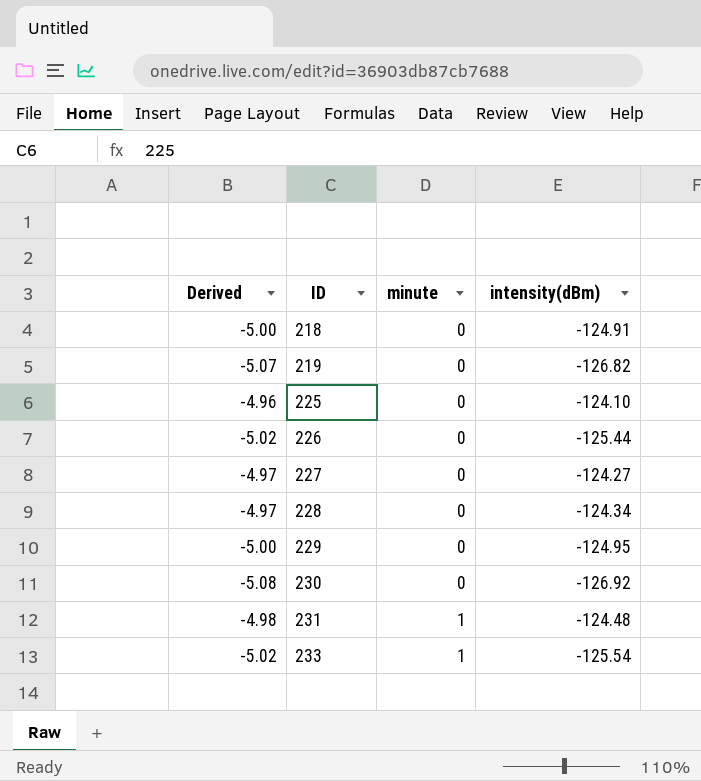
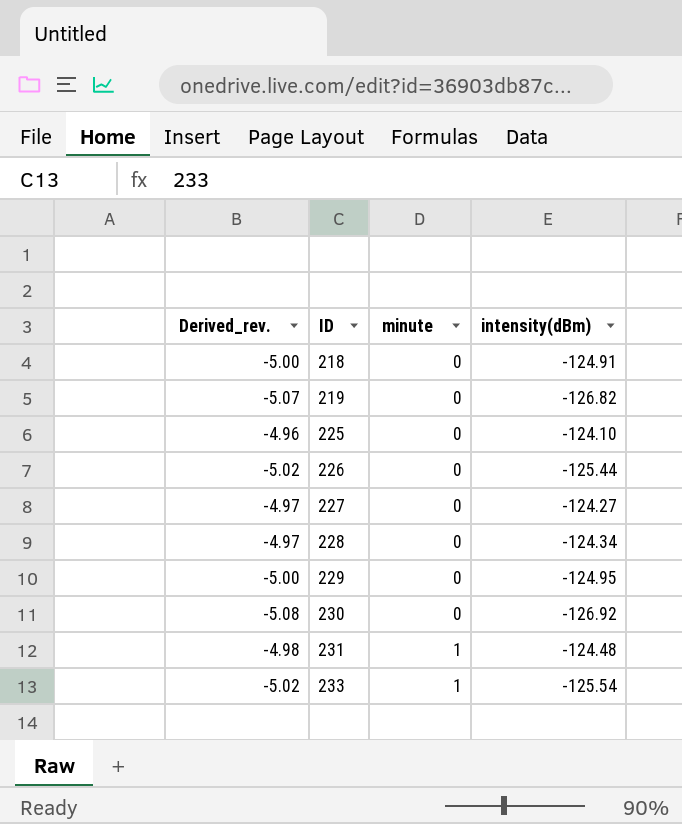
column name: Derived -> Derived_rev.

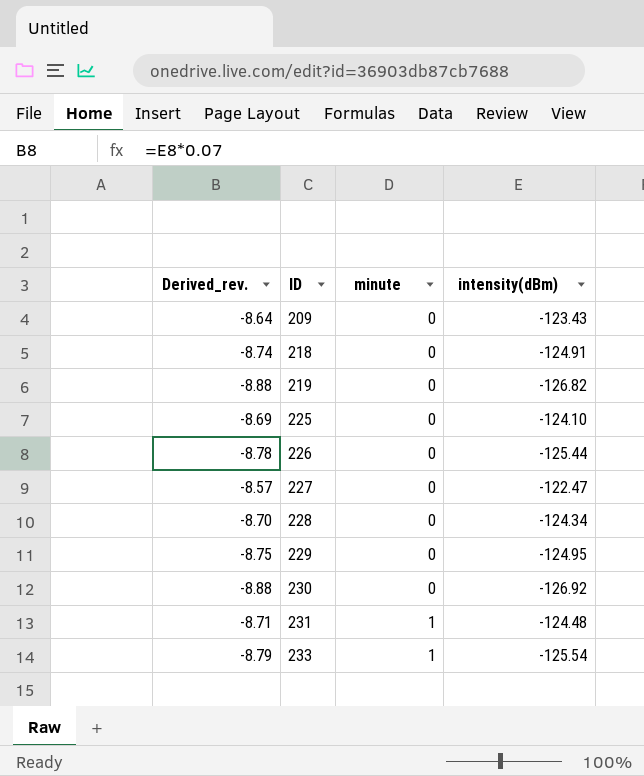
column Derived_rev. | formula: [intensity(dBm)] * 0.04 -> [intensity(dBm)] * 0.07
row 209: none -> -8.64 | 0 | -123.43
227 | intensity(dBm): -124.27 -> -122.47

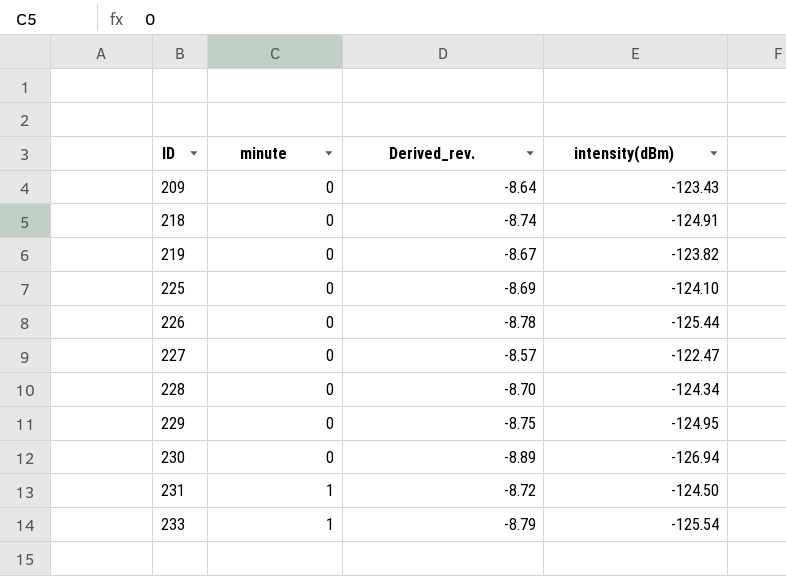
column Derived_rev. | position: 1 -> 3
219 | Derived_rev.: -8.88 -> -8.67
219 | intensity(dBm): -126.82 -> -123.82
230 | Derived_rev.: -8.88 -> -8.89
230 | intensity(dBm): -126.92 -> -126.94
231 | Derived_rev.: -8.71 -> -8.72
231 | intensity(dBm): -124.48 -> -124.50

